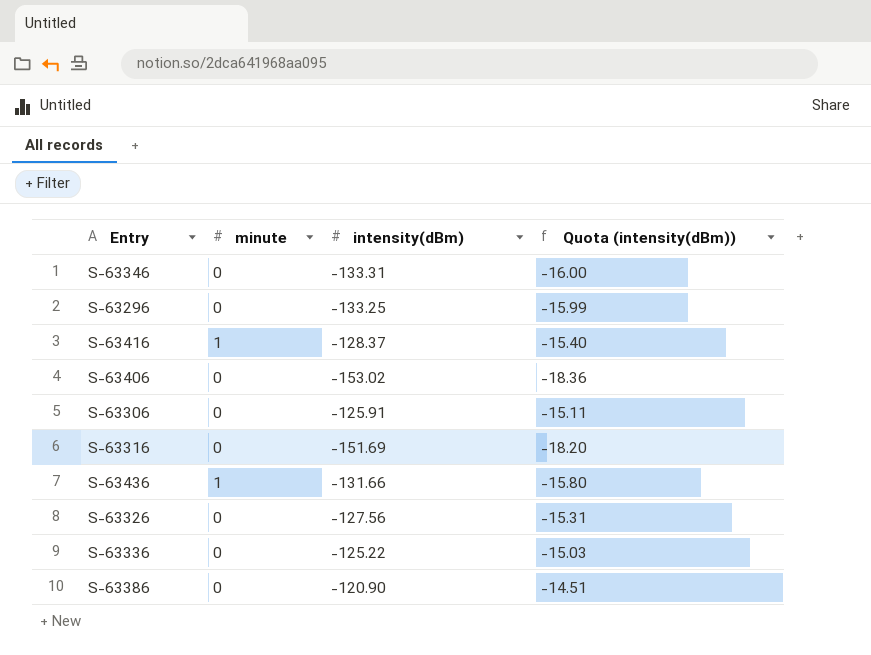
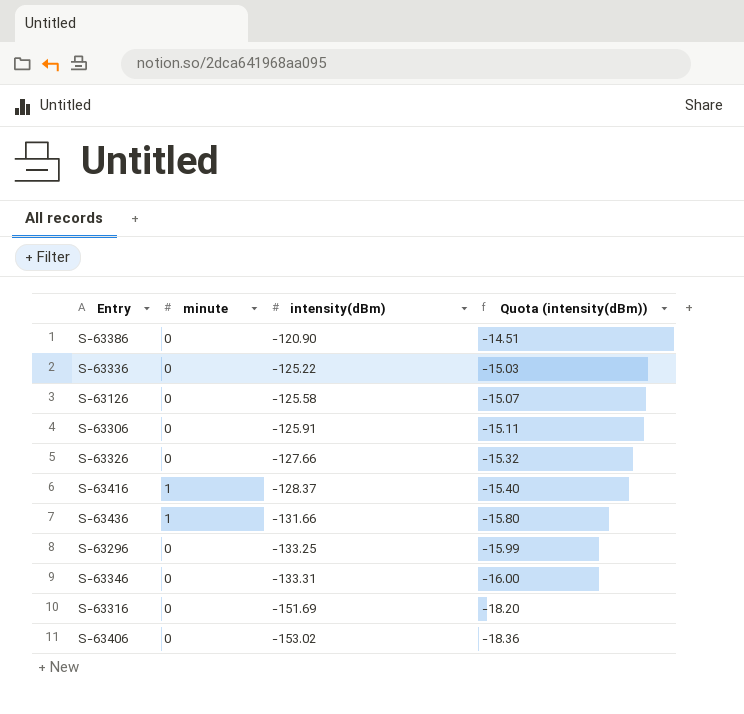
row order: none -> intensity(dBm) descending
row S-63126: none -> 0 | -125.58 | -15.07
S-63326 | intensity(dBm): -127.56 -> -127.66
S-63326 | Quota (intensity(dBm)): -15.31 -> -15.32

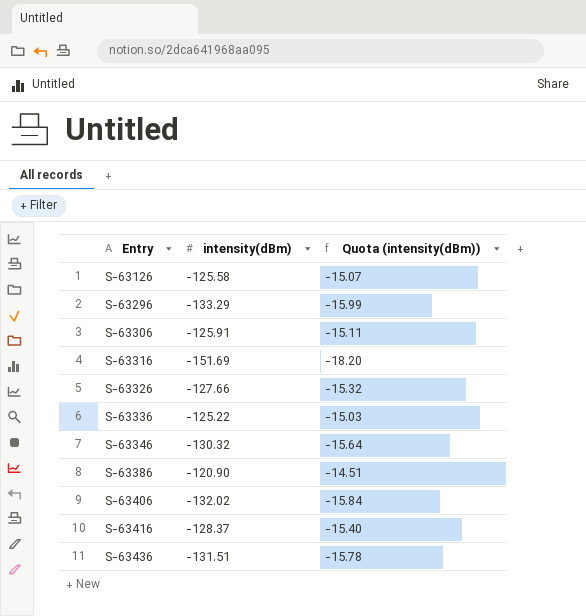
row order: intensity(dBm) descending -> Entry ascending
column minute | position: 2 -> none
S-63296 | intensity(dBm): -133.25 -> -133.29
S-63346 | intensity(dBm): -133.31 -> -130.32
S-63346 | Quota (intensity(dBm)): -16.00 -> -15.64
S-63406 | intensity(dBm): -153.02 -> -132.02
S-63406 | Quota (intensity(dBm)): -18.36 -> -15.84
S-63436 | intensity(dBm): -131.66 -> -131.51
S-63436 | Quota (intensity(dBm)): -15.80 -> -15.78

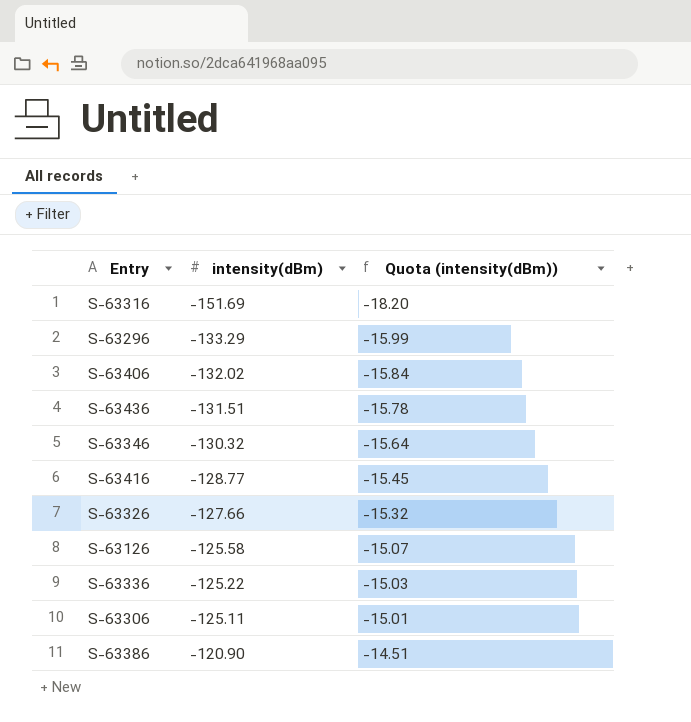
row order: Entry ascending -> intensity(dBm) ascending
S-63416 | intensity(dBm): -128.37 -> -128.77
S-63416 | Quota (intensity(dBm)): -15.40 -> -15.45
S-63306 | intensity(dBm): -125.91 -> -125.11
S-63306 | Quota (intensity(dBm)): -15.11 -> -15.01

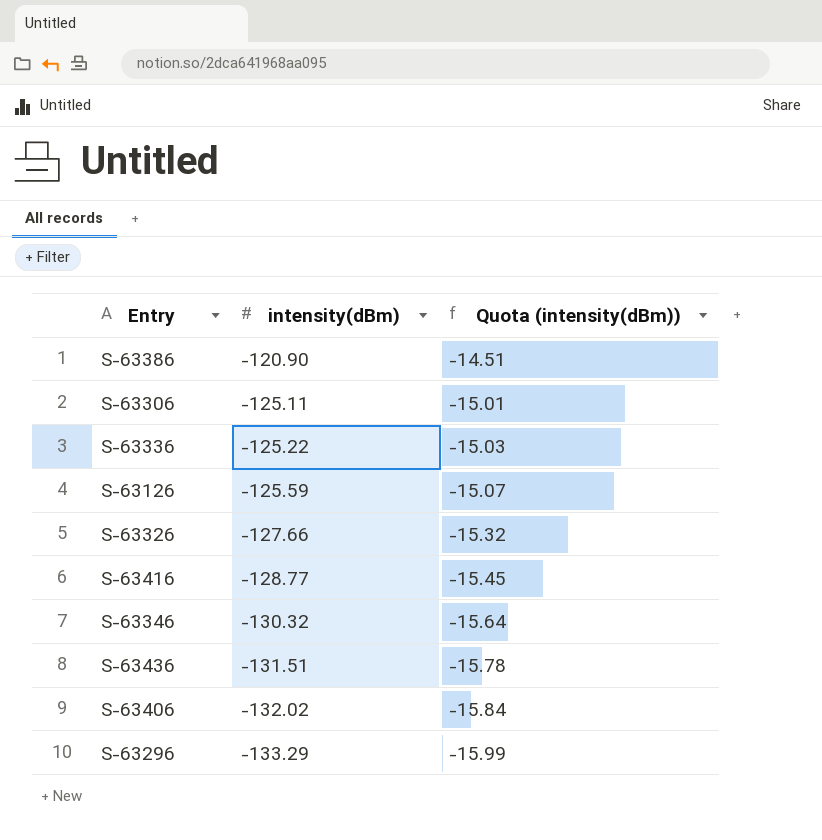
row order: intensity(dBm) ascending -> intensity(dBm) descending
row S-63316: -151.69 | -18.20 -> none
S-63126 | intensity(dBm): -125.58 -> -125.59

